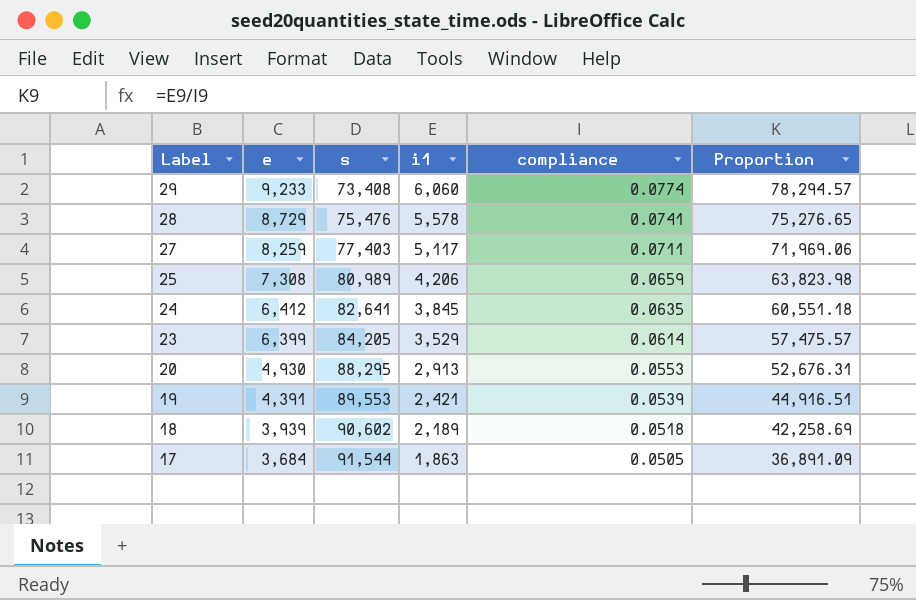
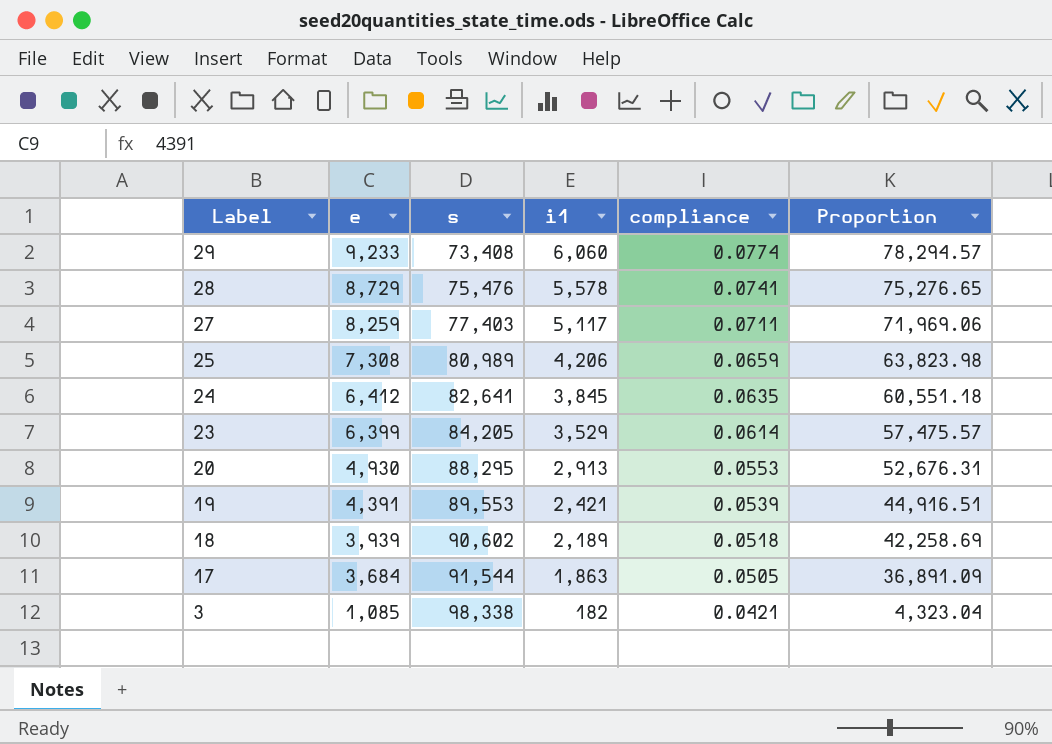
row 3: none -> 1,085 | 98,338 | 182 | 0.0421 | 4,323.04

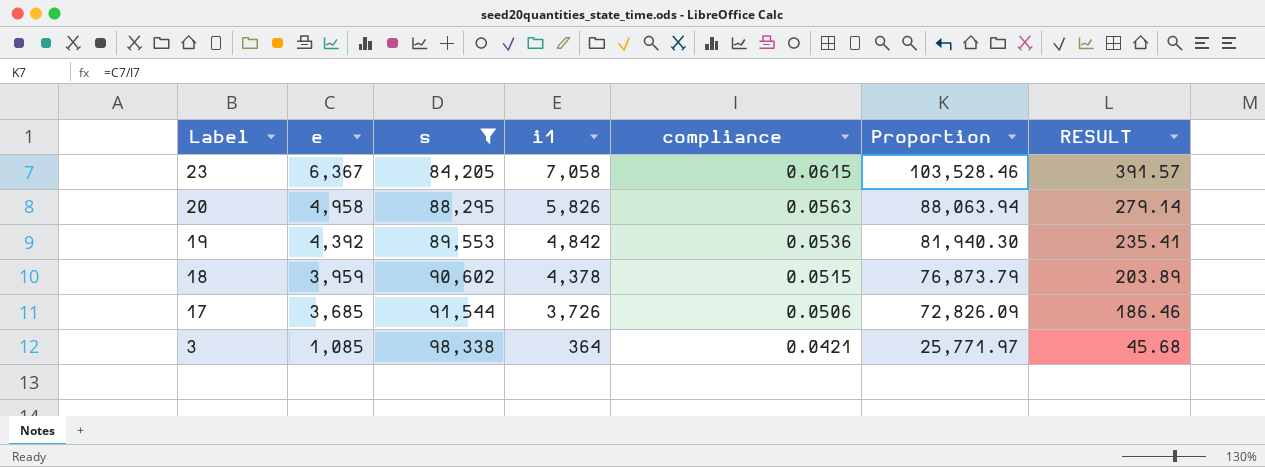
filter: none -> s >= 84,205
column Proportion | formula: [i1] / [compliance] -> [e] / [compliance]
column RESULT | formula: none -> [e] * [compliance]
23 | e: 6,399 -> 6,367
23 | i1: 3,529 -> 7,058
23 | compliance: 0.0614 -> 0.0615
20 | e: 4,930 -> 4,958
20 | i1: 2,913 -> 5,826
20 | compliance: 0.0553 -> 0.0563
19 | e: 4,391 -> 4,392
19 | i1: 2,421 -> 4,842
19 | compliance: 0.0539 -> 0.0536
18 | e: 3,939 -> 3,959
18 | i1: 2,189 -> 4,378
18 | compliance: 0.0518 -> 0.0515
17 | e: 3,684 -> 3,685
17 | i1: 1,863 -> 3,726
17 | compliance: 0.0505 -> 0.0506
3 | i1: 182 -> 364

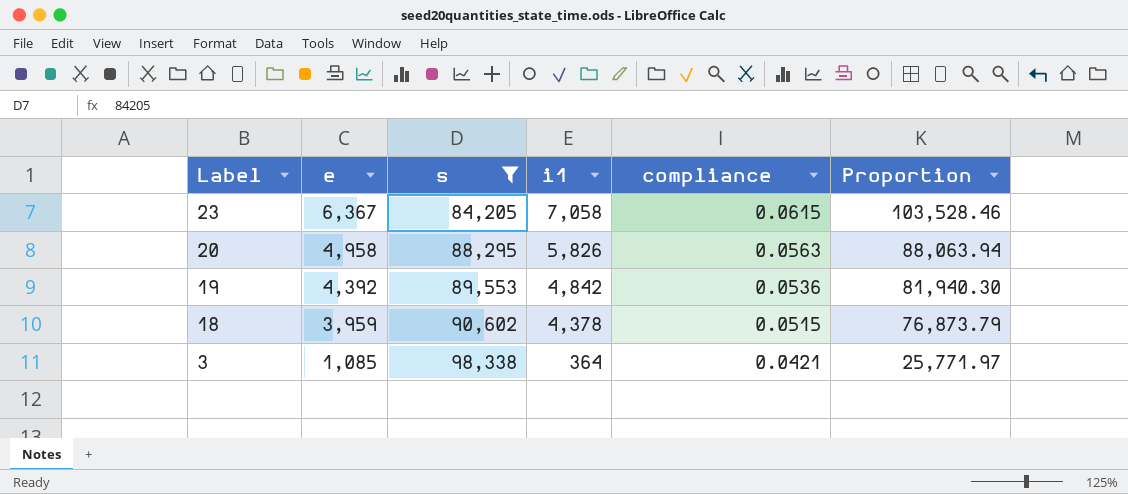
column RESULT | formula: [e] * [compliance] -> none
row 17: 3,685 | 91,544 | 3,726 | 0.0506 | 72,826.09 | 186.46 -> none

